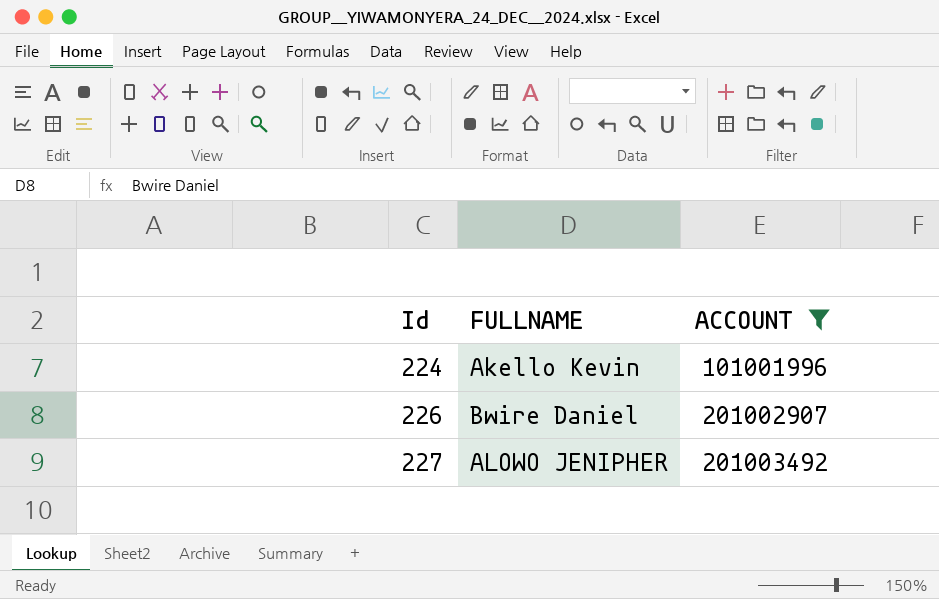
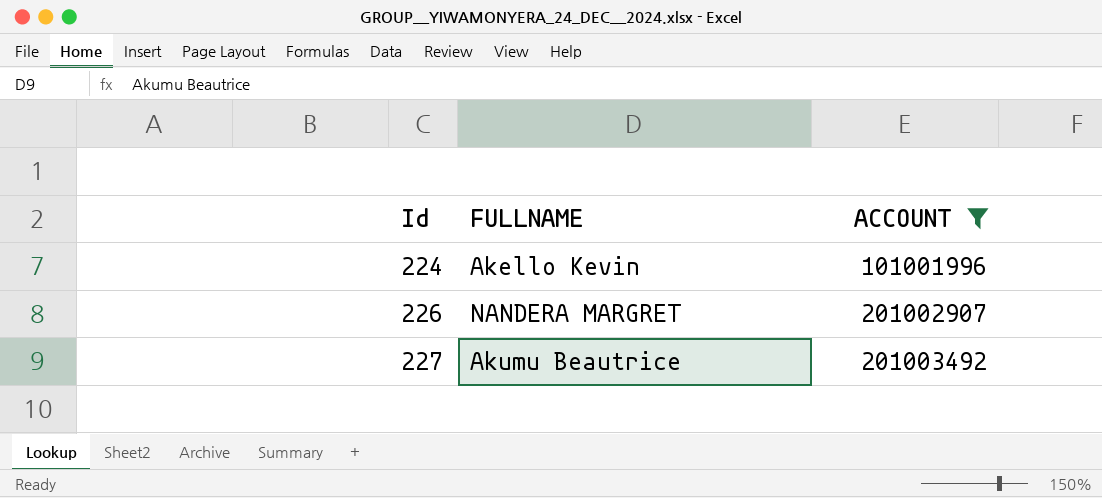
226 | FULLNAME: Bwire Daniel -> NANDERA MARGRET
227 | FULLNAME: ALOWO JENIPHER -> Akumu Beautrice

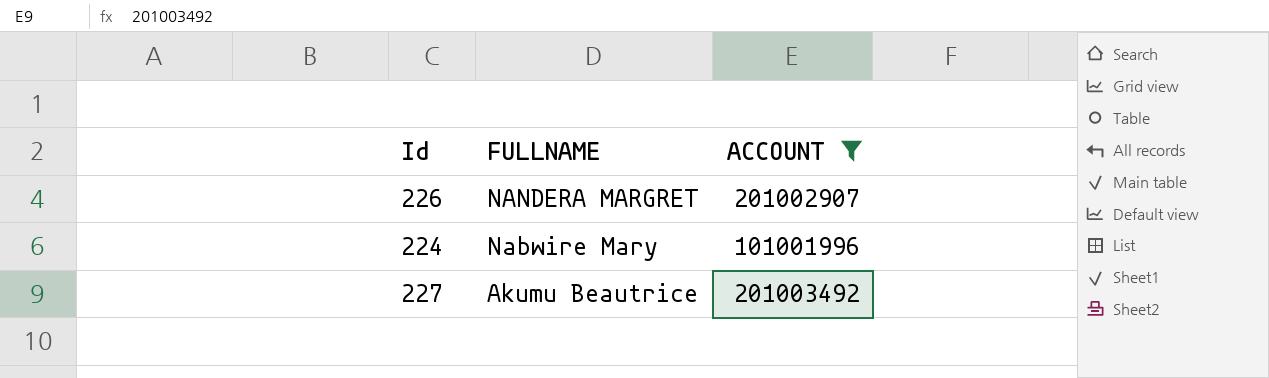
row order: Id ascending -> FULLNAME descending
224 | FULLNAME: Akello Kevin -> Nabwire Mary

